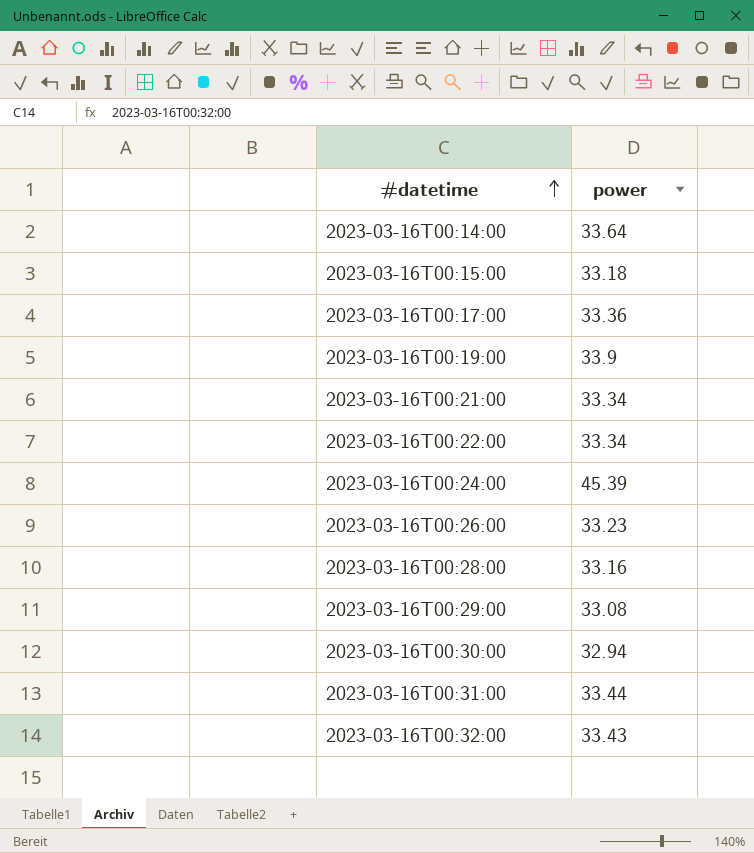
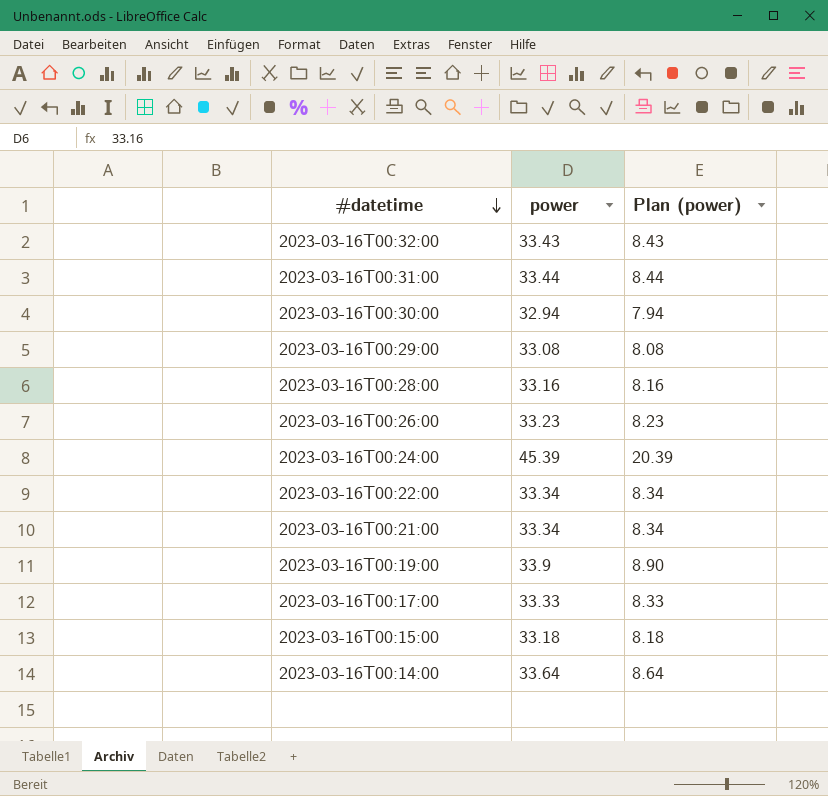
row order: #datetime ascending -> #datetime descending
column Plan (power) | formula: none -> [power] - 25
2023-03-16T00:17:00 | power: 33.36 -> 33.33

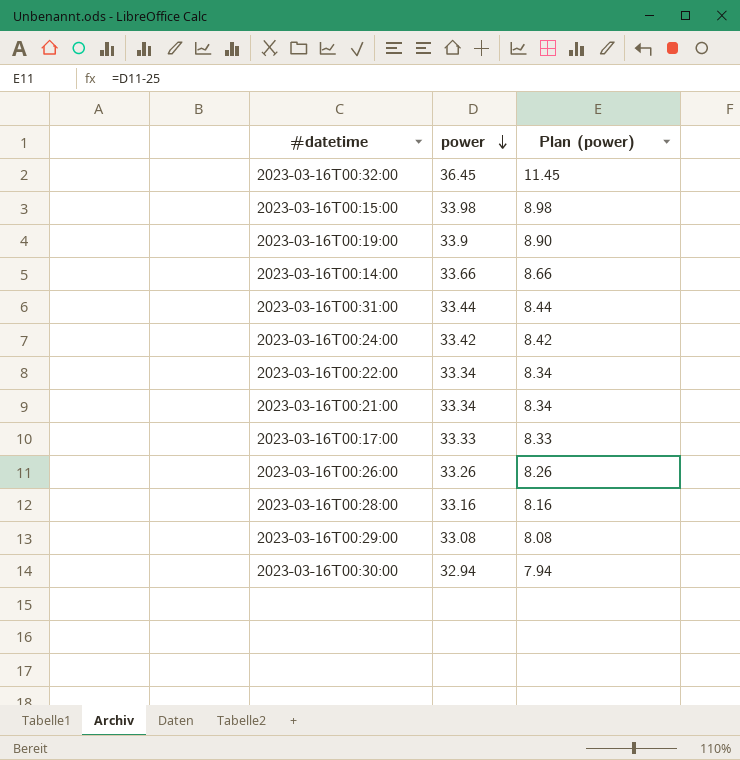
row order: #datetime descending -> power descending
2023-03-16T00:32:00 | power: 33.43 -> 36.45
2023-03-16T00:32:00 | Plan (power): 8.43 -> 11.45
2023-03-16T00:15:00 | power: 33.18 -> 33.98
2023-03-16T00:15:00 | Plan (power): 8.18 -> 8.98
2023-03-16T00:14:00 | power: 33.64 -> 33.66
2023-03-16T00:14:00 | Plan (power): 8.64 -> 8.66
2023-03-16T00:24:00 | power: 45.39 -> 33.42
2023-03-16T00:24:00 | Plan (power): 20.39 -> 8.42
2023-03-16T00:26:00 | power: 33.23 -> 33.26
2023-03-16T00:26:00 | Plan (power): 8.23 -> 8.26

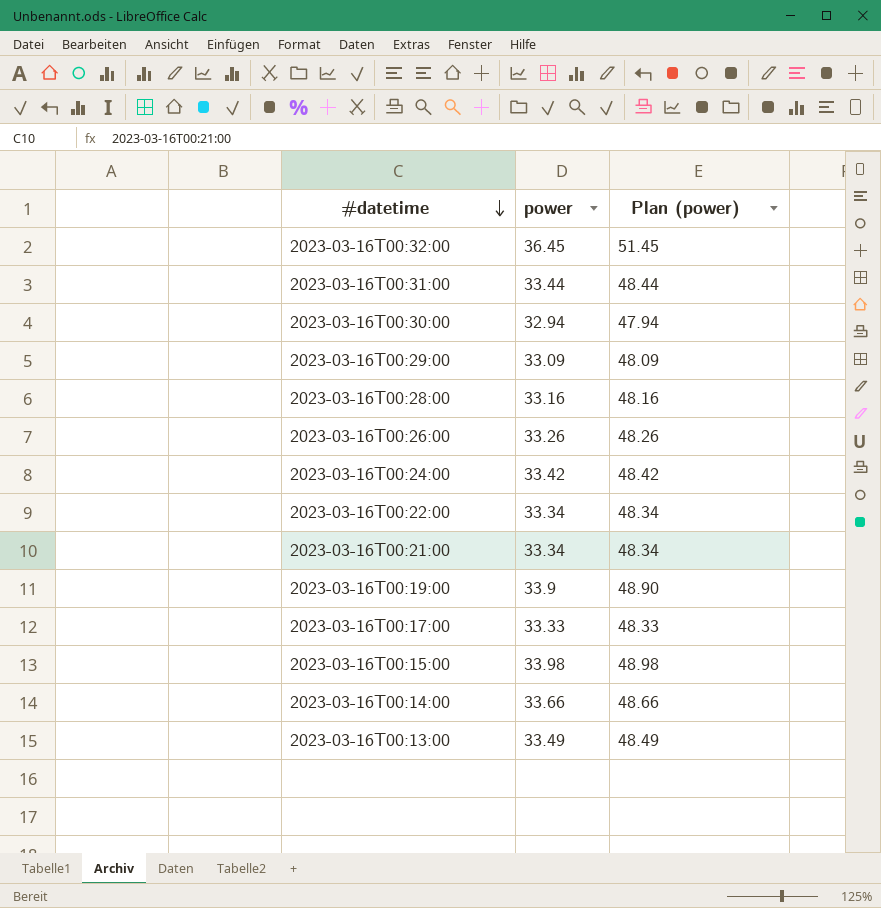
row order: power descending -> #datetime descending
column Plan (power) | formula: [power] - 25 -> [power] + 15
2023-03-16T00:29:00 | power: 33.08 -> 33.09
row 2023-03-16T00:13:00: none -> 33.49 | 48.49

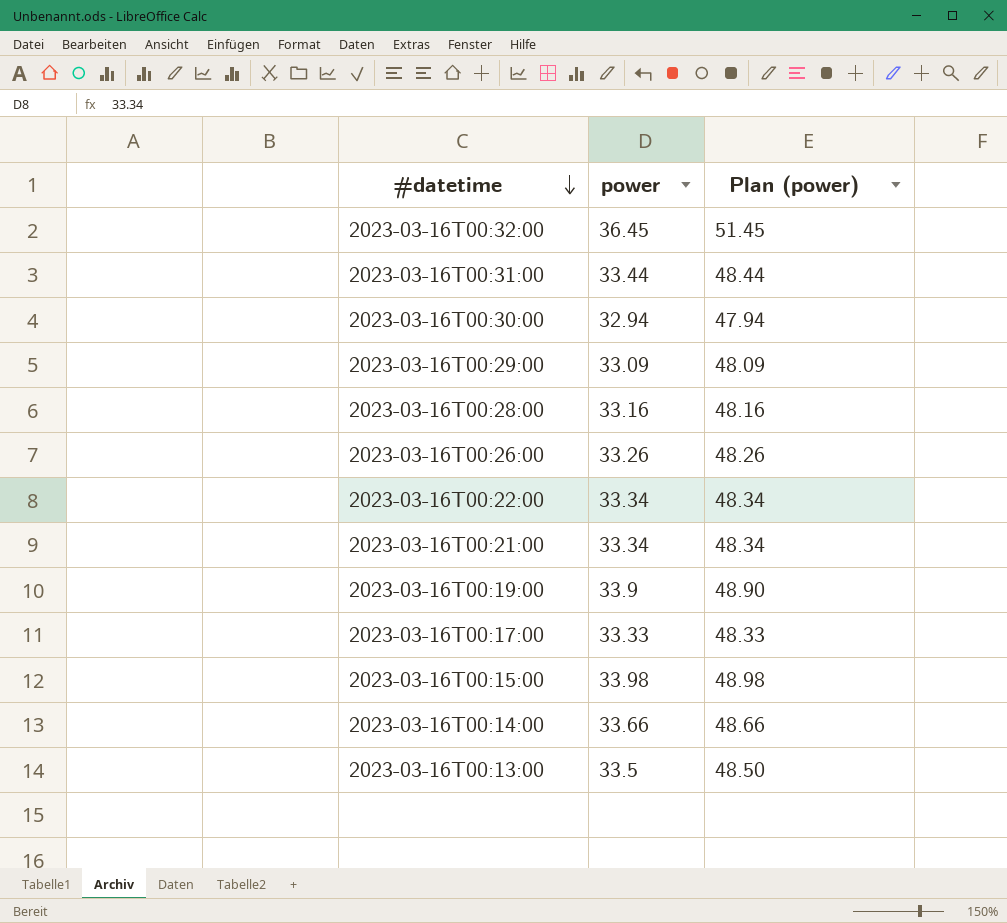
row 2023-03-16T00:24:00: 33.42 | 48.42 -> none
2023-03-16T00:13:00 | power: 33.49 -> 33.5
2023-03-16T00:13:00 | Plan (power): 48.49 -> 48.50

